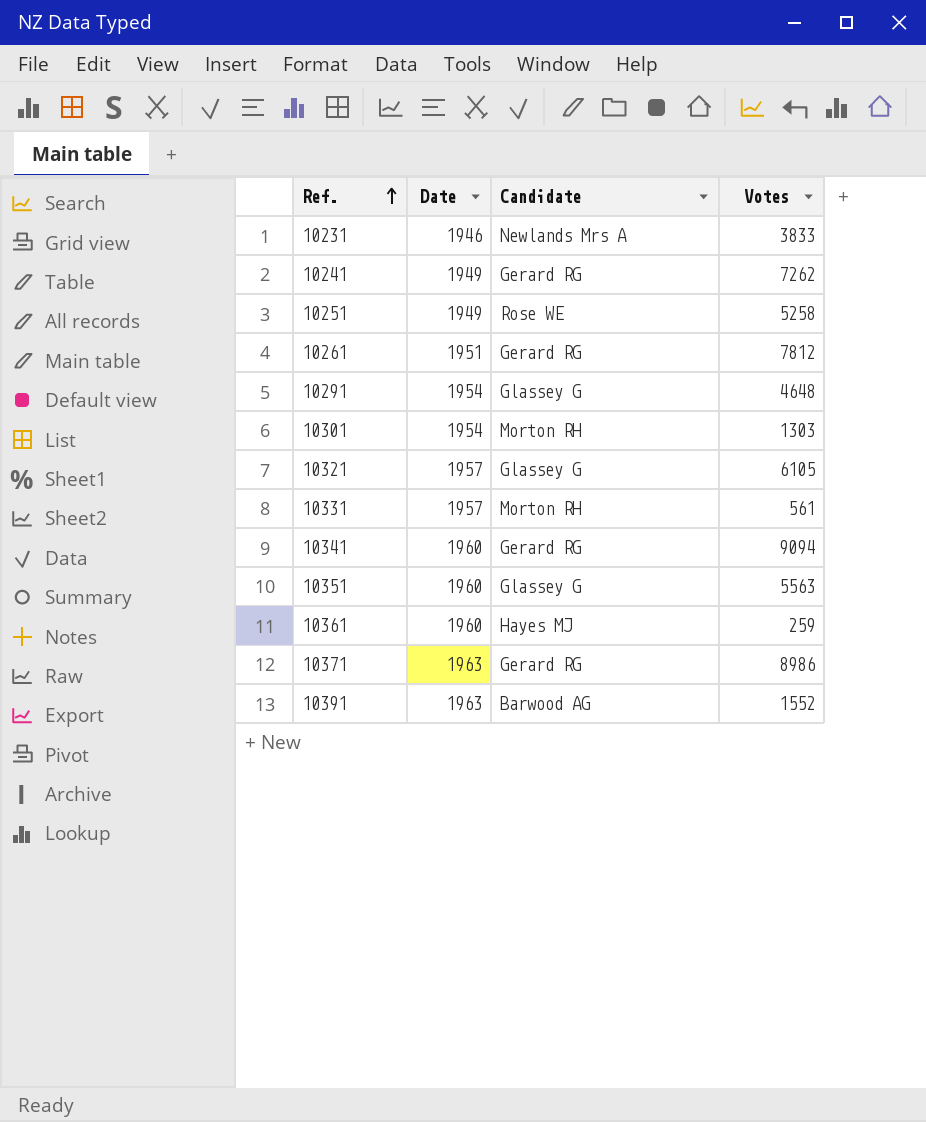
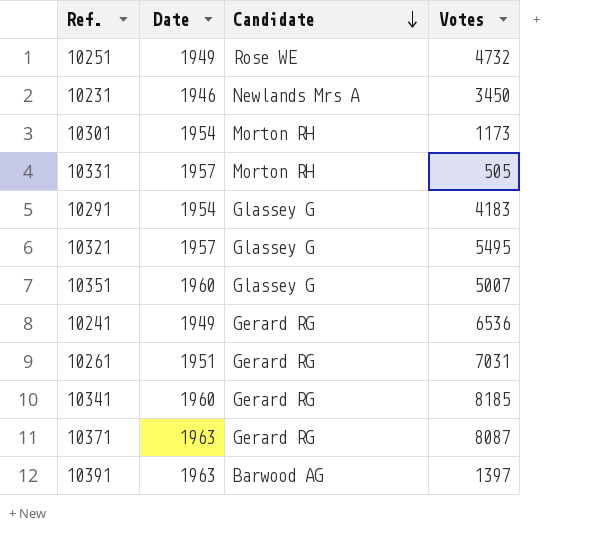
row order: Ref. ascending -> Candidate descending
row 10361: 1960 | Hayes MJ | 259 -> none
10251 | Votes: 5258 -> 4732
10231 | Votes: 3833 -> 3450
10301 | Votes: 1303 -> 1173
10331 | Votes: 561 -> 505
10291 | Votes: 4648 -> 4183
10321 | Votes: 6105 -> 5495
10351 | Votes: 5563 -> 5007
10241 | Votes: 7262 -> 6536
10261 | Votes: 7812 -> 7031
10341 | Votes: 9094 -> 8185
10371 | Votes: 8986 -> 8087
10391 | Votes: 1552 -> 1397

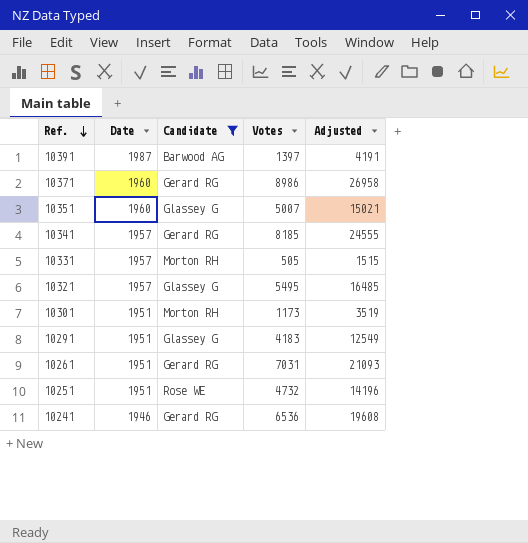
filter: none -> Candidate != Newlands Mrs A
row order: Candidate descending -> Ref. descending
column Adjusted | formula: none -> [Votes] * 3
10391 | Date: 1963 -> 1987
10371 | Date: 1963 -> 1960
10371 | Votes: 8087 -> 8986
10341 | Date: 1960 -> 1957
10301 | Date: 1954 -> 1951
10291 | Date: 1954 -> 1951
10251 | Date: 1949 -> 1951
10241 | Date: 1949 -> 1946

